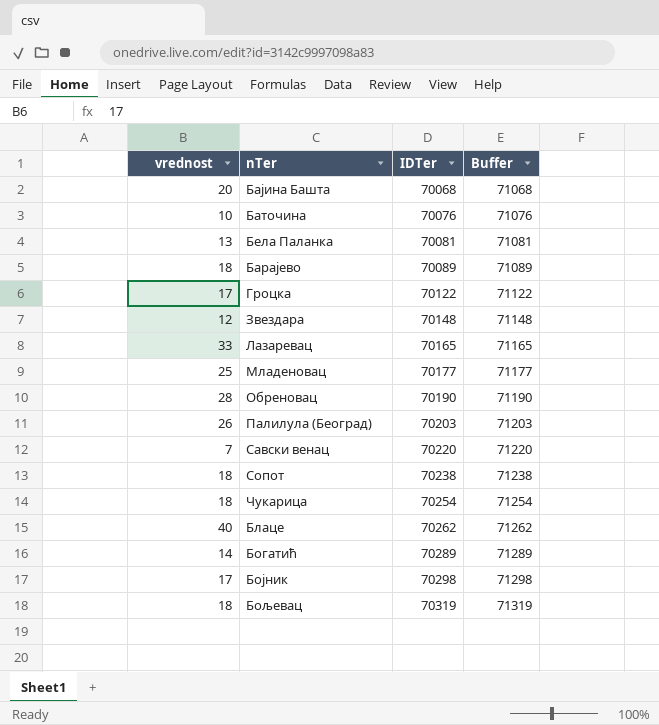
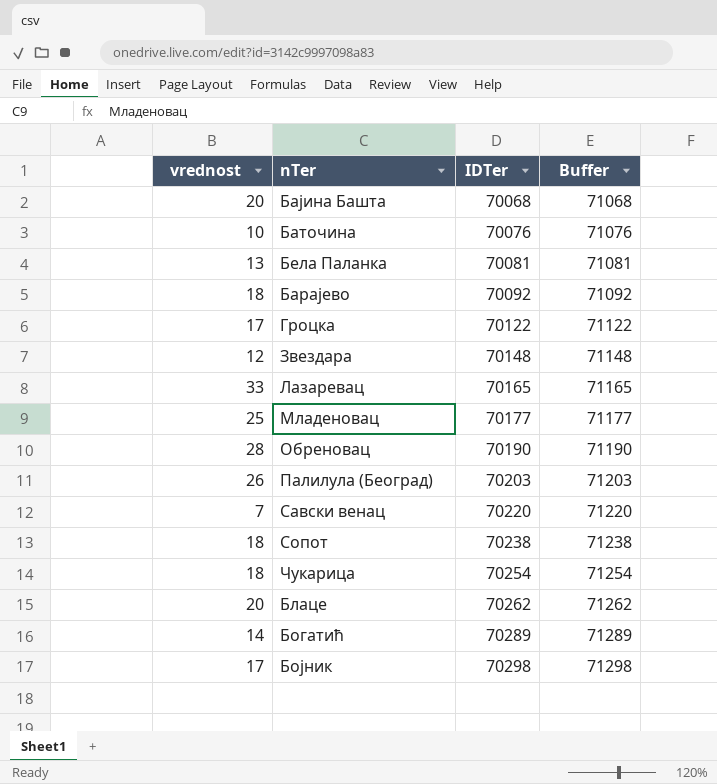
row Бољевац: 18 | 70319 | 71319 -> none
Барајево | IDTer: 70089 -> 70092
Барајево | Buffer: 71089 -> 71092
Блаце | vrednost: 40 -> 20

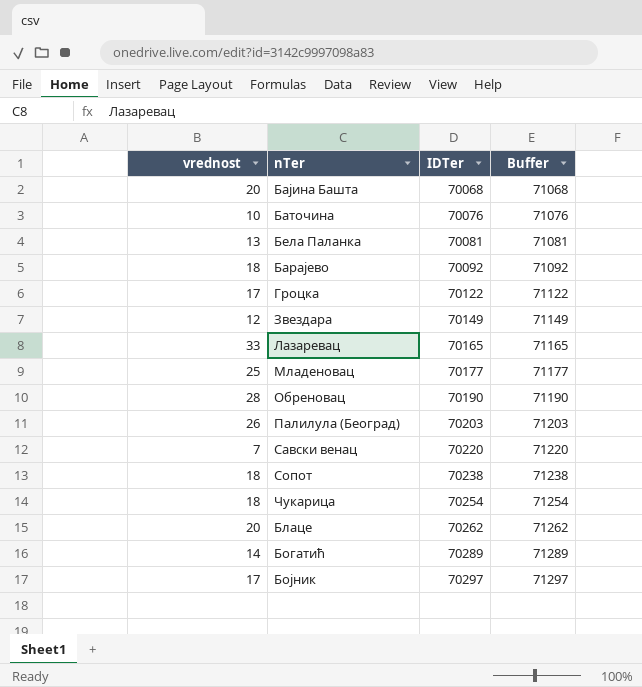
Звездара | IDTer: 70148 -> 70149
Звездара | Buffer: 71148 -> 71149
Бојник | IDTer: 70298 -> 70297
Бојник | Buffer: 71298 -> 71297

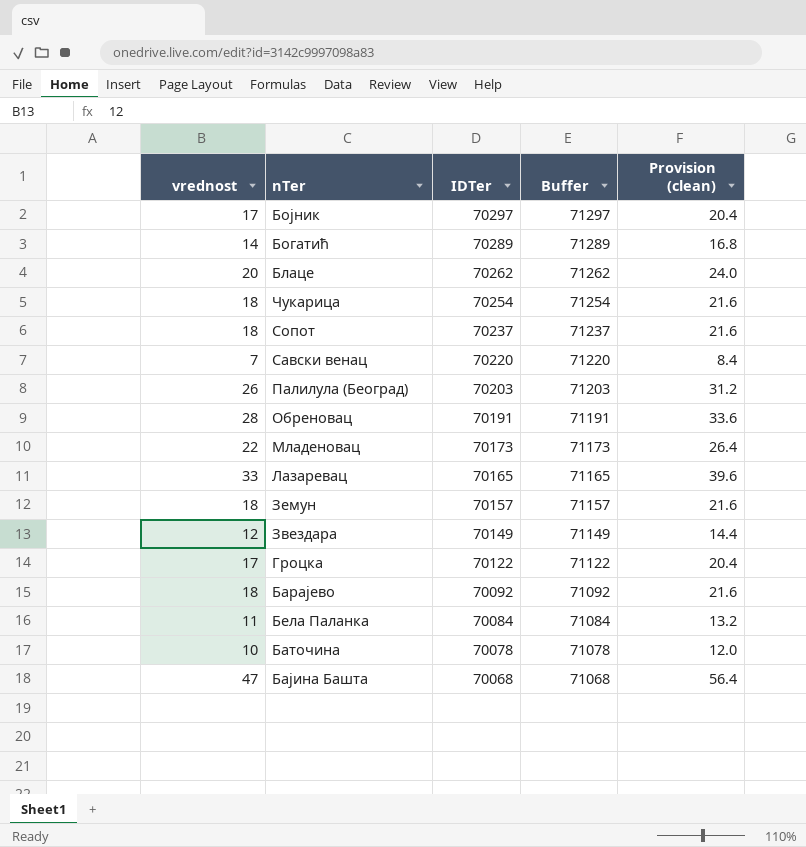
row order: IDTer ascending -> IDTer descending
column Provision (clean) | formula: none -> [vrednost] * 1.2
Сопот | IDTer: 70238 -> 70237
Сопот | Buffer: 71238 -> 71237
Обреновац | IDTer: 70190 -> 70191
Обреновац | Buffer: 71190 -> 71191
Младеновац | vrednost: 25 -> 22
Младеновац | IDTer: 70177 -> 70173
Младеновац | Buffer: 71177 -> 71173
row Земун: none -> 18 | 70157 | 71157 | 21.6
Бела Паланка | vrednost: 13 -> 11
Бела Паланка | IDTer: 70081 -> 70084
Бела Паланка | Buffer: 71081 -> 71084
Баточина | IDTer: 70076 -> 70078
Баточина | Buffer: 71076 -> 71078
Бајина Башта | vrednost: 20 -> 47

